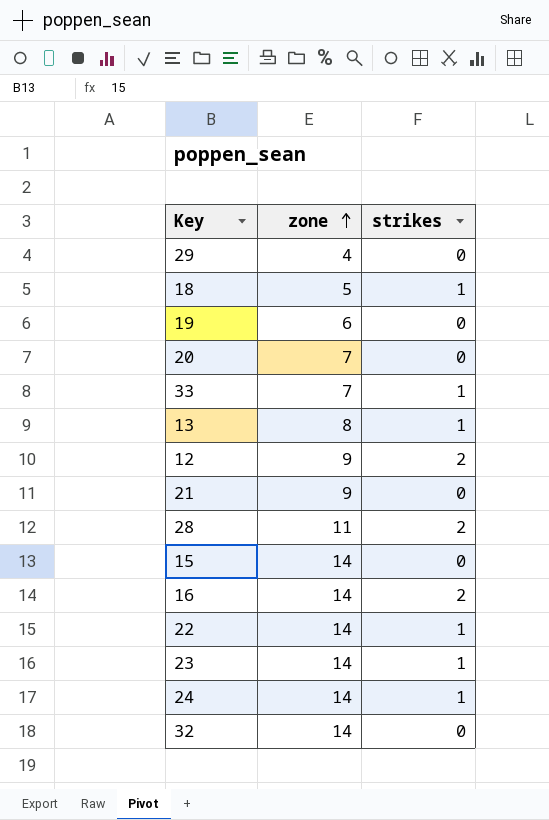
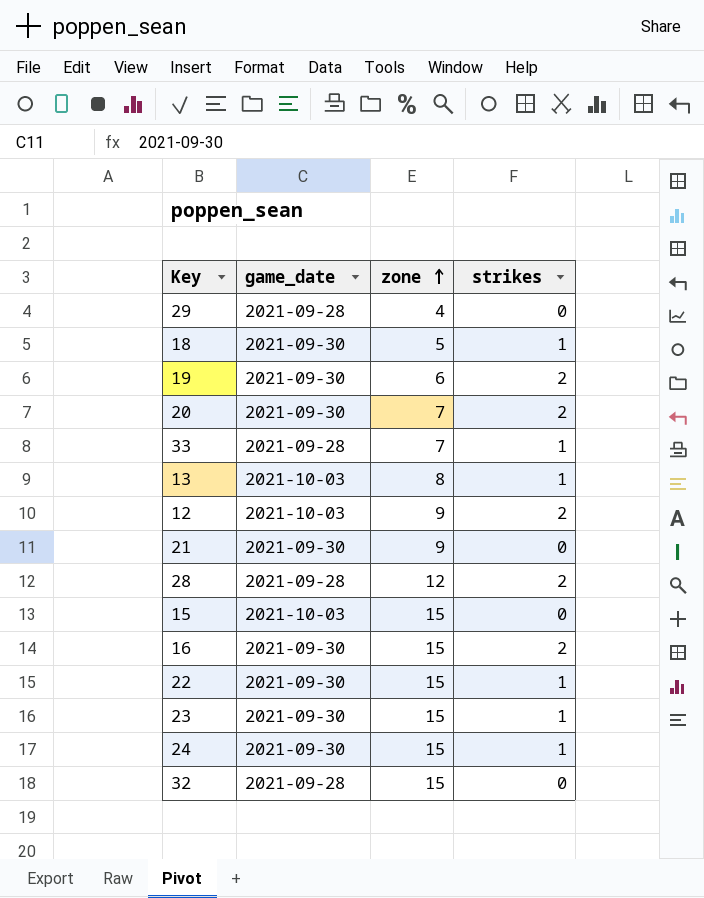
column game_date | position: none -> 2
19 | strikes: 0 -> 2
20 | strikes: 0 -> 2
28 | zone: 11 -> 12
15 | zone: 14 -> 15
16 | zone: 14 -> 15
22 | zone: 14 -> 15
23 | zone: 14 -> 15
24 | zone: 14 -> 15
32 | zone: 14 -> 15

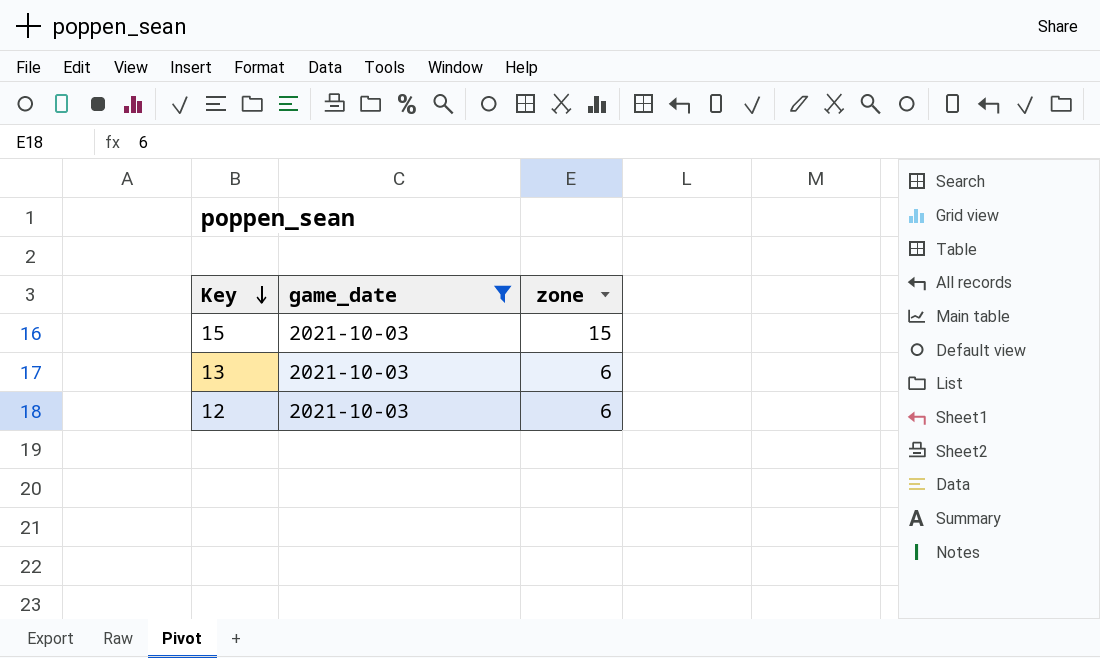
filter: none -> game_date = 2021-10-03
row order: zone ascending -> Key descending
column strikes | position: 4 -> none
13 | zone: 8 -> 6
12 | zone: 9 -> 6

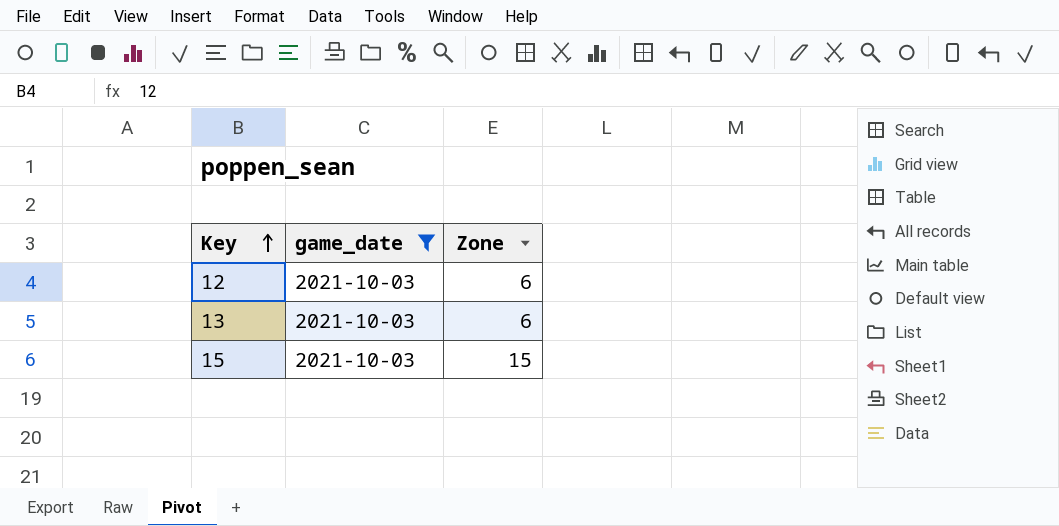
row order: Key descending -> Key ascending
column name: zone -> Zone

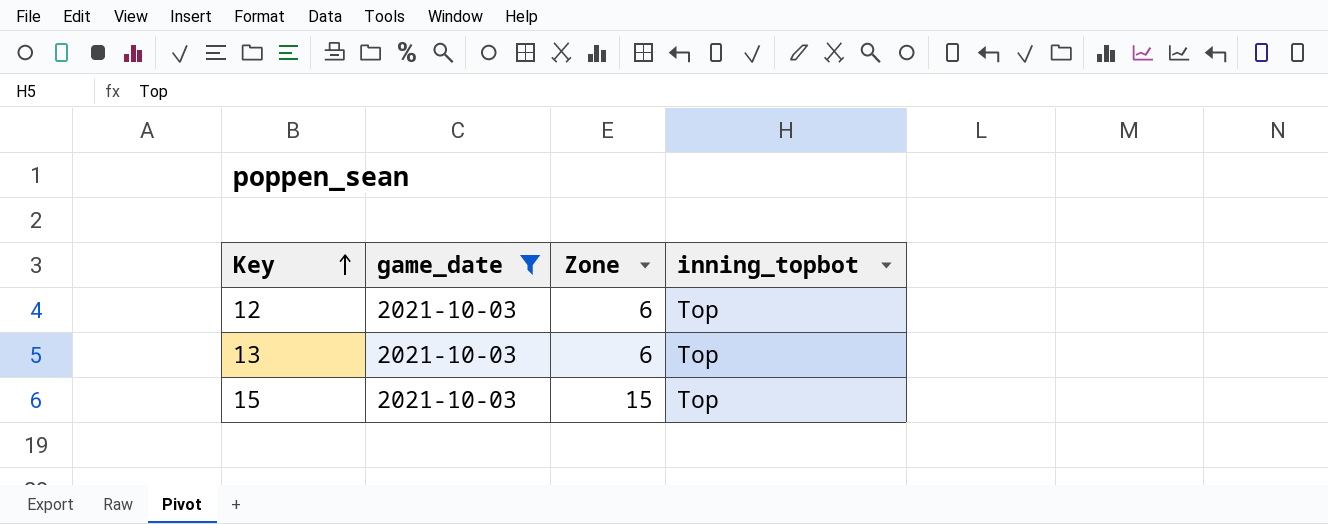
column inning_topbot | position: none -> 4

